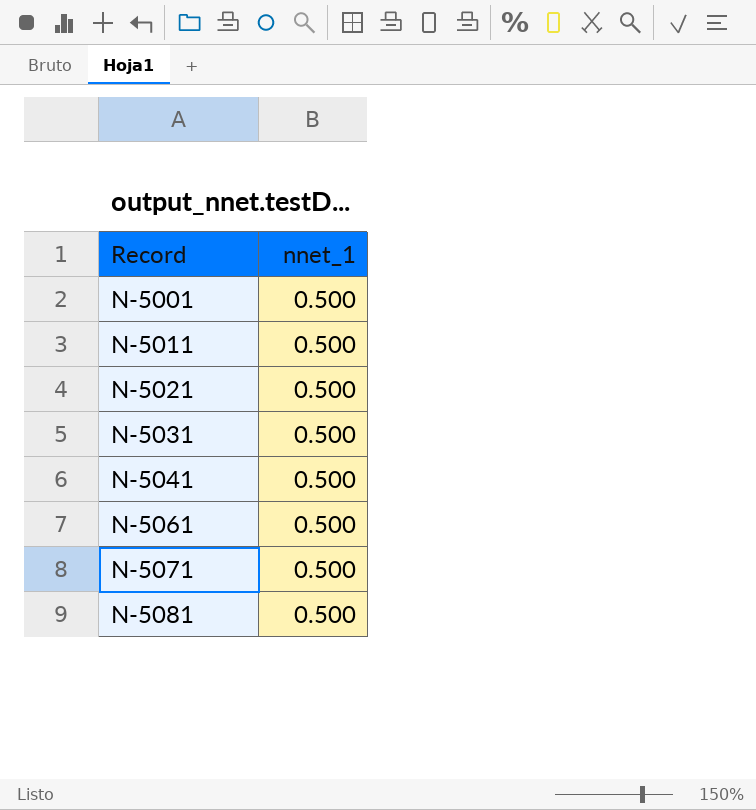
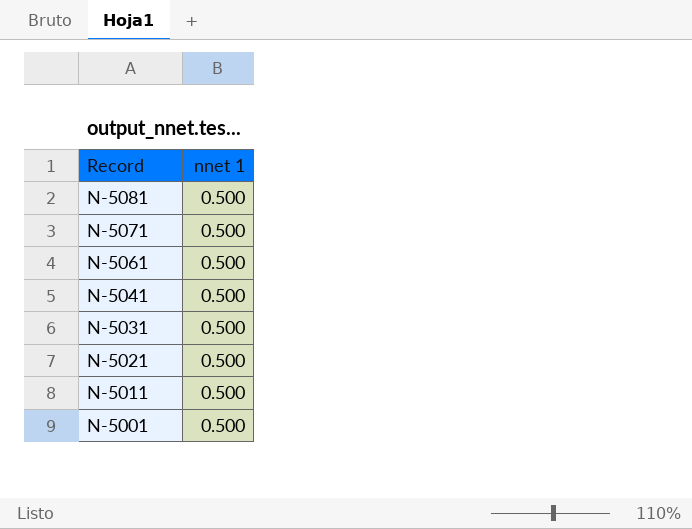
row order: Record ascending -> Record descending
column name: nnet_1 -> nnet 1

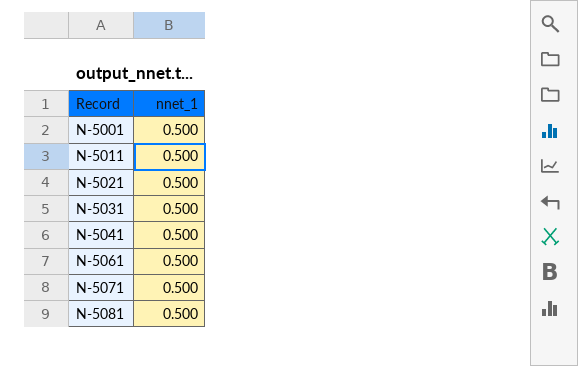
row order: Record descending -> Record ascending
column name: nnet 1 -> nnet_1

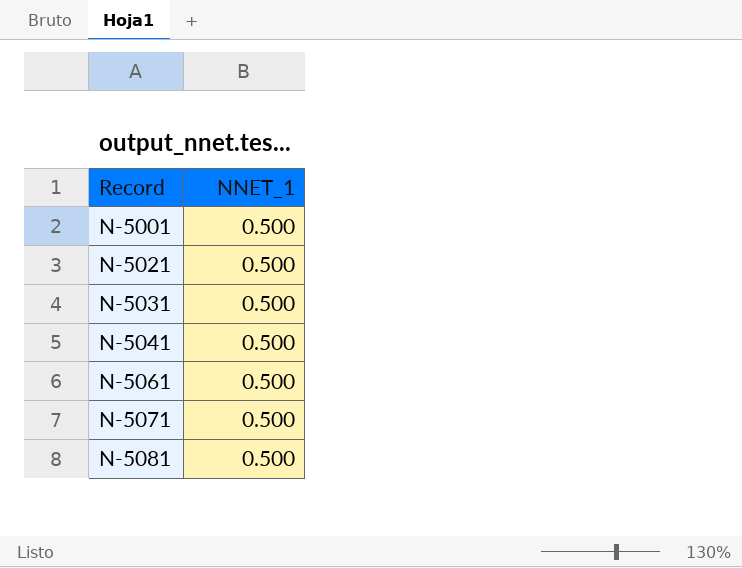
column name: nnet_1 -> NNET_1
row N-5011: 0.500 -> none

